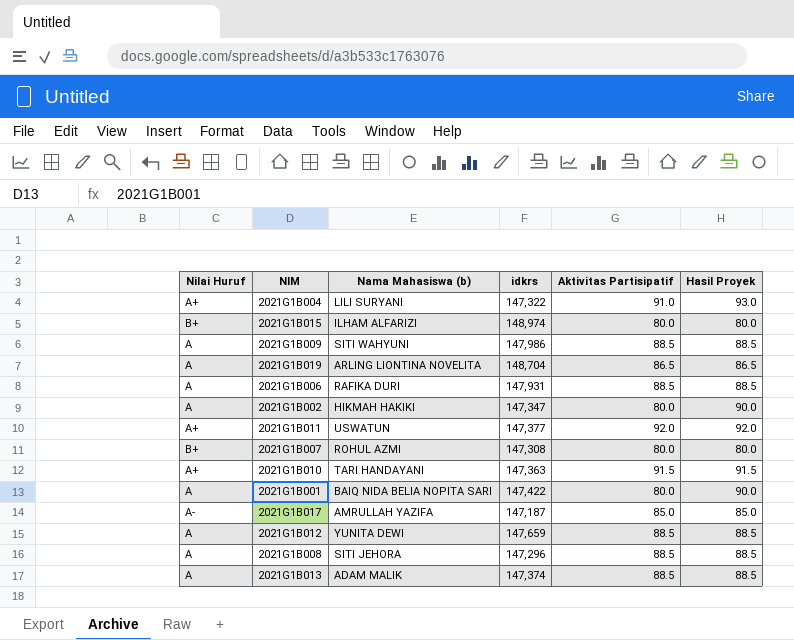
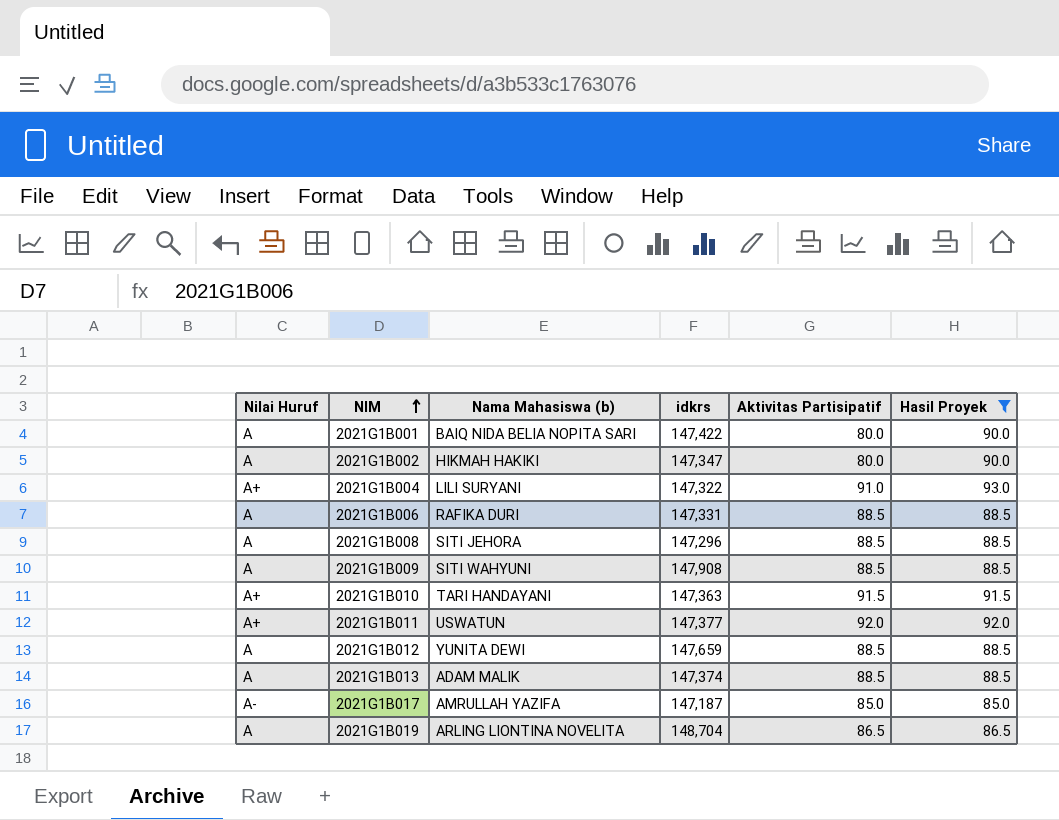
filter: none -> Hasil Proyek != 80.0
row order: none -> NIM ascending
2021G1B006 | idkrs: 147,931 -> 147,331
2021G1B009 | idkrs: 147,986 -> 147,908

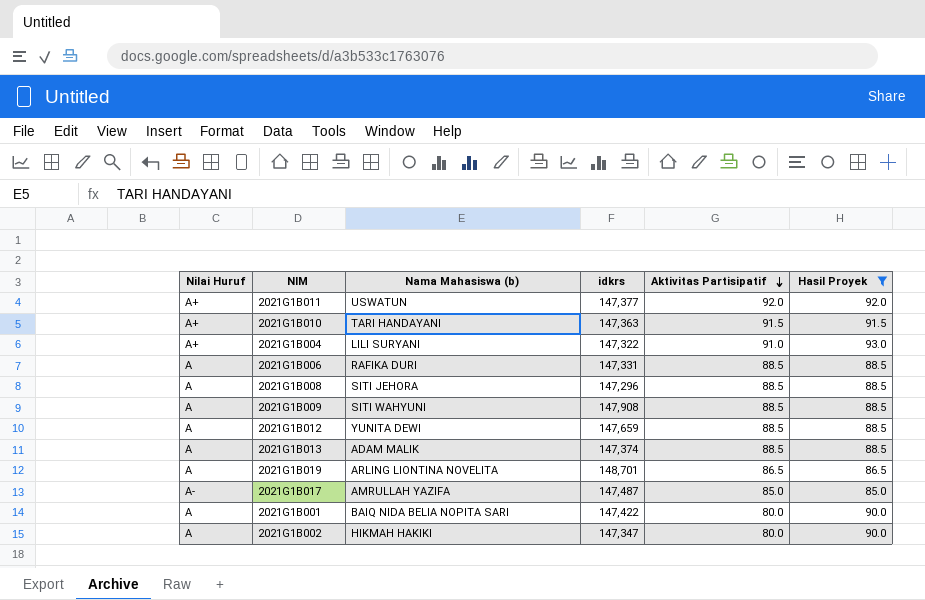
row order: NIM ascending -> Aktivitas Partisipatif descending
2021G1B019 | idkrs: 148,704 -> 148,701
2021G1B017 | idkrs: 147,187 -> 147,487

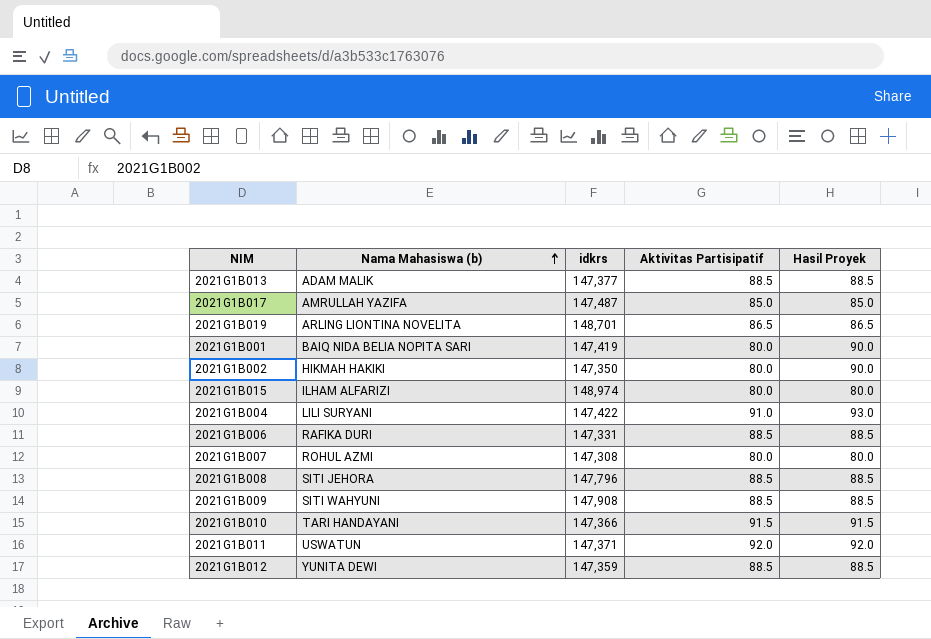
filter: Hasil Proyek != 80.0 -> none
row order: Aktivitas Partisipatif descending -> Nama Mahasiswa (b) ascending
column Nilai Huruf | position: 1 -> none
2021G1B013 | idkrs: 147,374 -> 147,377
2021G1B001 | idkrs: 147,422 -> 147,419
2021G1B002 | idkrs: 147,347 -> 147,350
2021G1B004 | idkrs: 147,322 -> 147,422
2021G1B008 | idkrs: 147,296 -> 147,796
2021G1B010 | idkrs: 147,363 -> 147,366
2021G1B011 | idkrs: 147,377 -> 147,371
2021G1B012 | idkrs: 147,659 -> 147,359

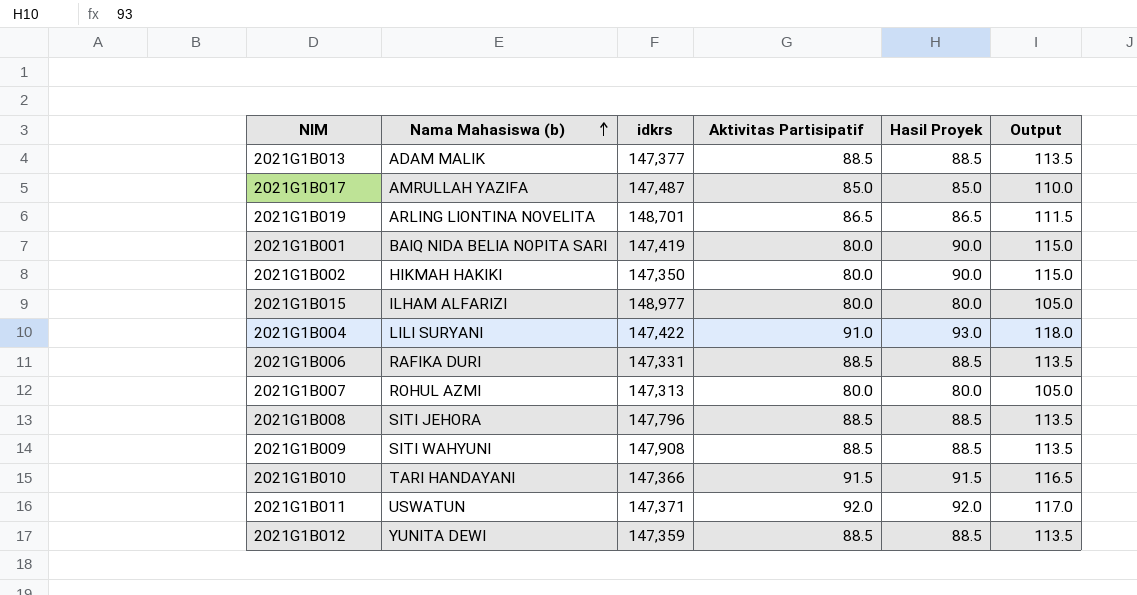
column Output | formula: none -> [Hasil Proyek] + 25
2021G1B015 | idkrs: 148,974 -> 148,977
2021G1B007 | idkrs: 147,308 -> 147,313

